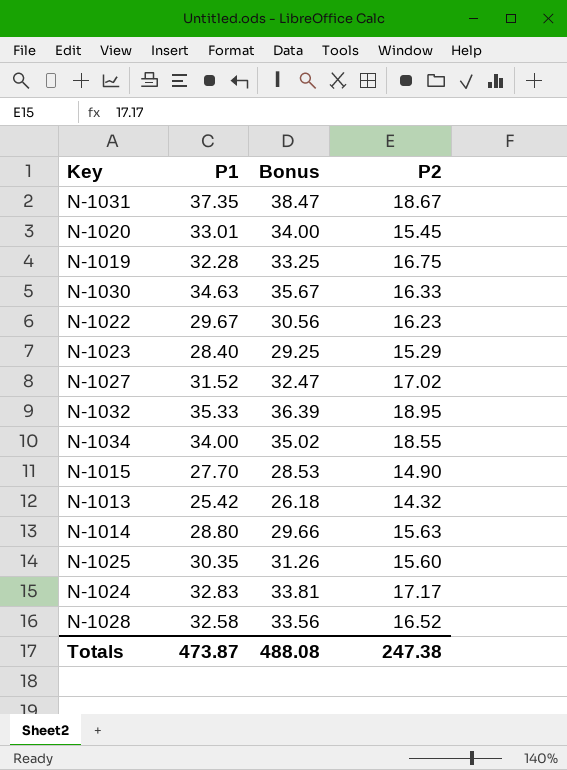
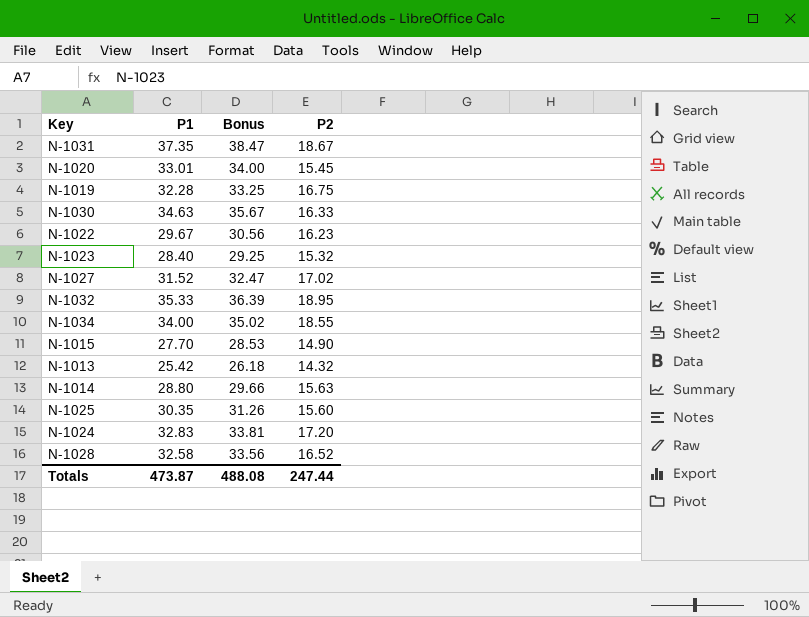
N-1023 | P2: 15.29 -> 15.32
N-1024 | P2: 17.17 -> 17.20
Totals | P2: 247.38 -> 247.44

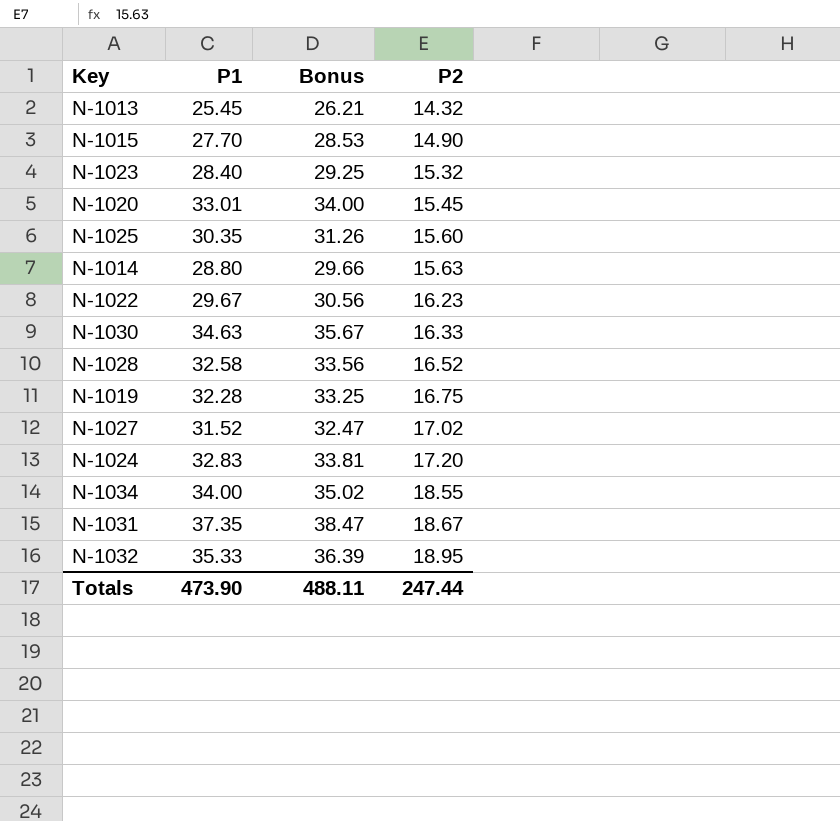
row order: none -> P2 ascending
N-1013 | P1: 25.42 -> 25.45
N-1013 | Bonus: 26.18 -> 26.21
Totals | P1: 473.87 -> 473.90
Totals | Bonus: 488.08 -> 488.11

